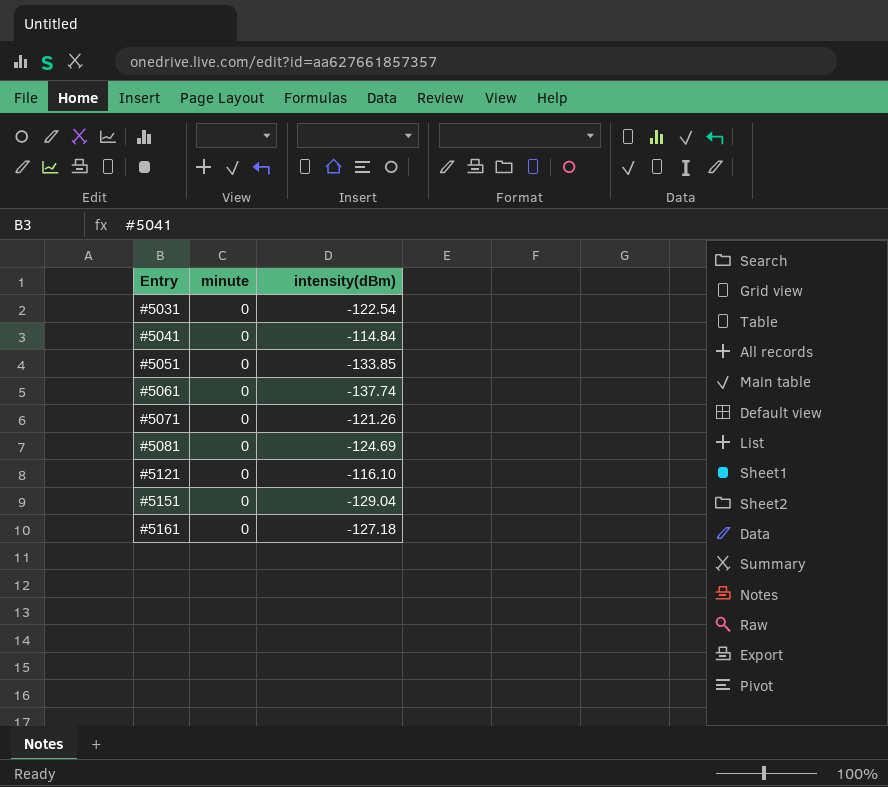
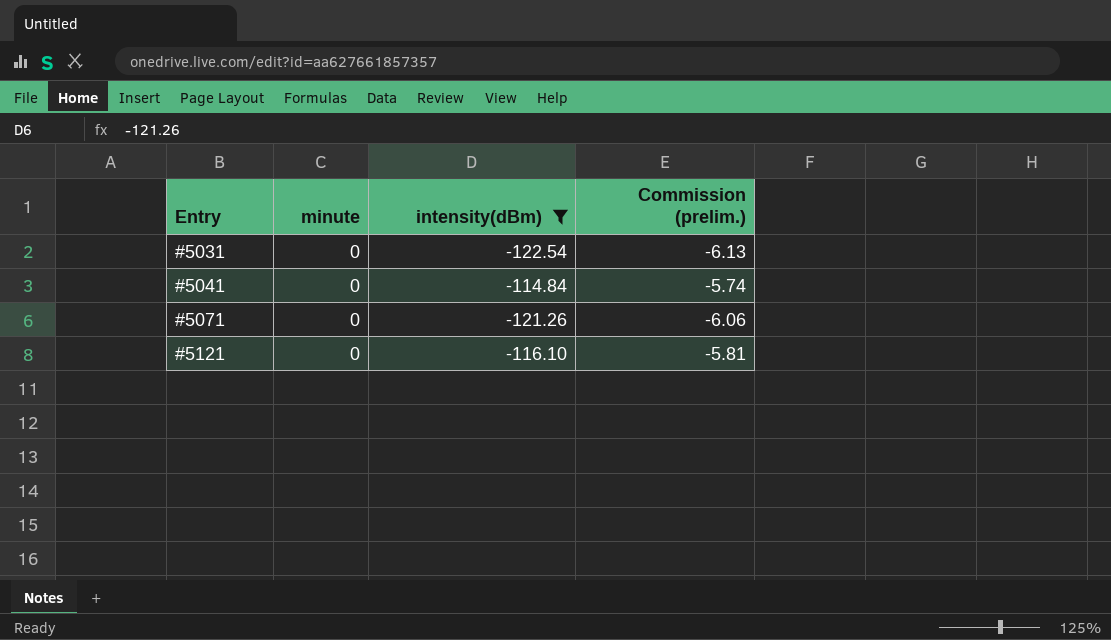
filter: none -> intensity(dBm) >= -122.54
column Commission (prelim.) | formula: none -> [intensity(dBm)] * 0.05

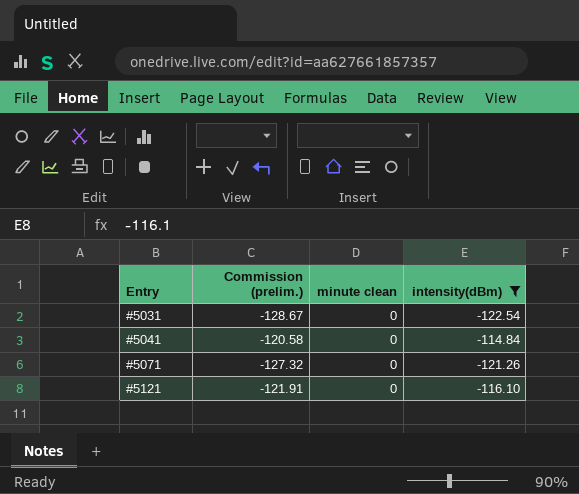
column Commission (prelim.) | formula: [intensity(dBm)] * 0.05 -> [intensity(dBm)] * 1.05
column Commission (prelim.) | position: 4 -> 2
column name: minute -> minute clean

